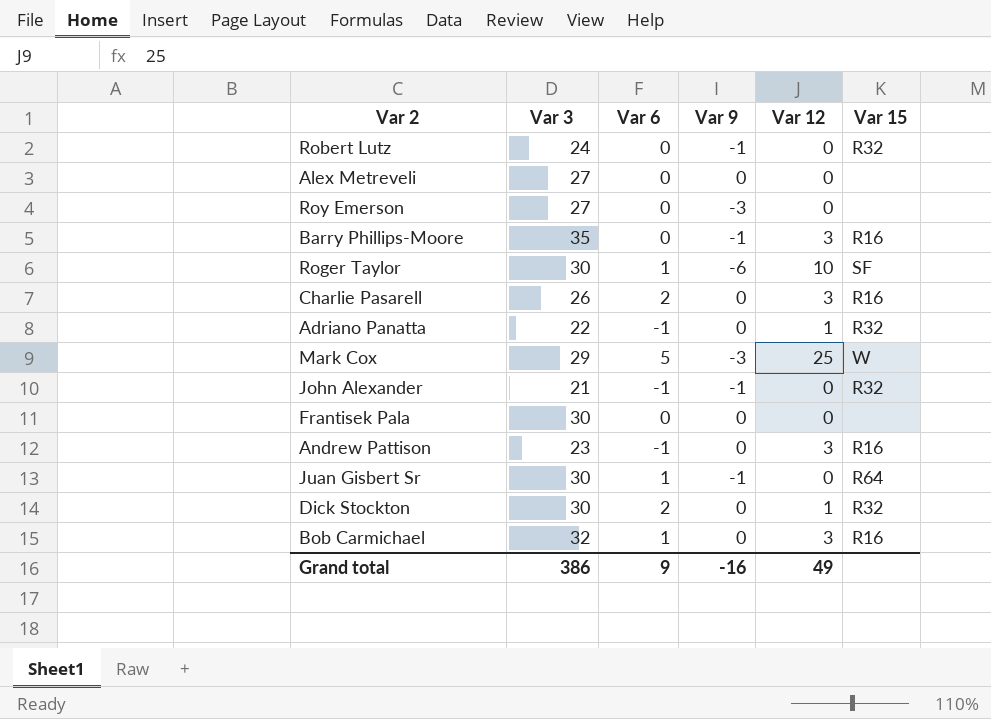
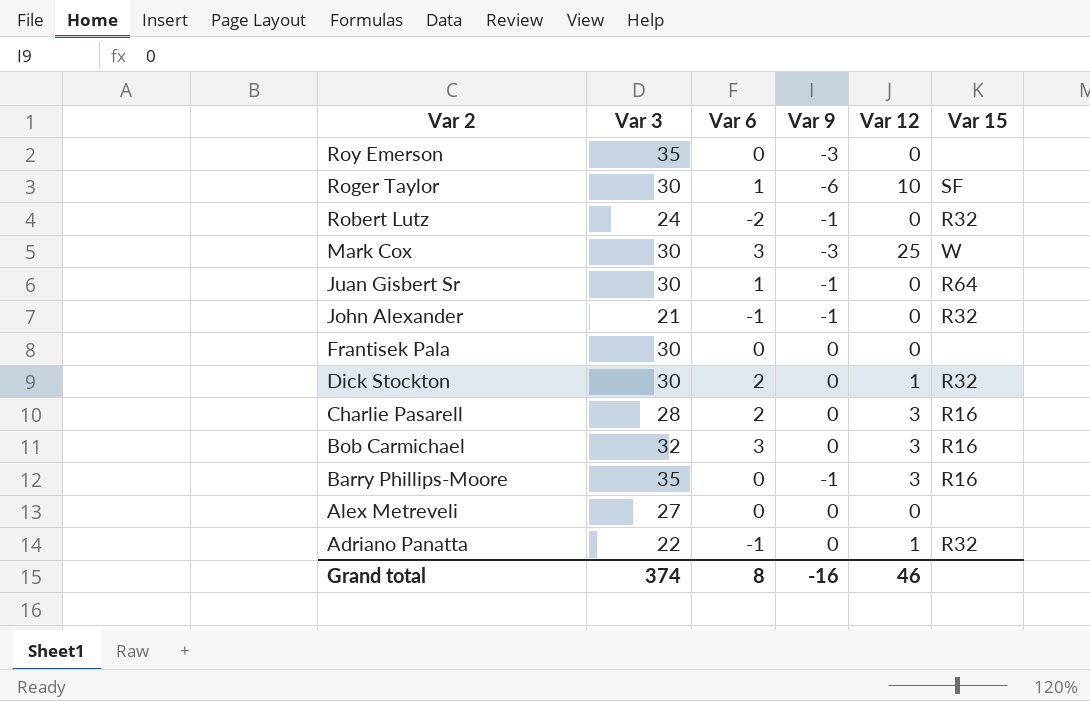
row order: none -> Var 2 descending
row Andrew Pattison: 23 | -1 | 0 | 3 | R16 -> none
Roy Emerson | Var 3: 27 -> 35
Robert Lutz | Var 6: 0 -> -2
Mark Cox | Var 3: 29 -> 30
Mark Cox | Var 6: 5 -> 3
Charlie Pasarell | Var 3: 26 -> 28
Bob Carmichael | Var 6: 1 -> 3
Grand total | Var 3: 386 -> 374
Grand total | Var 6: 9 -> 8
Grand total | Var 12: 49 -> 46

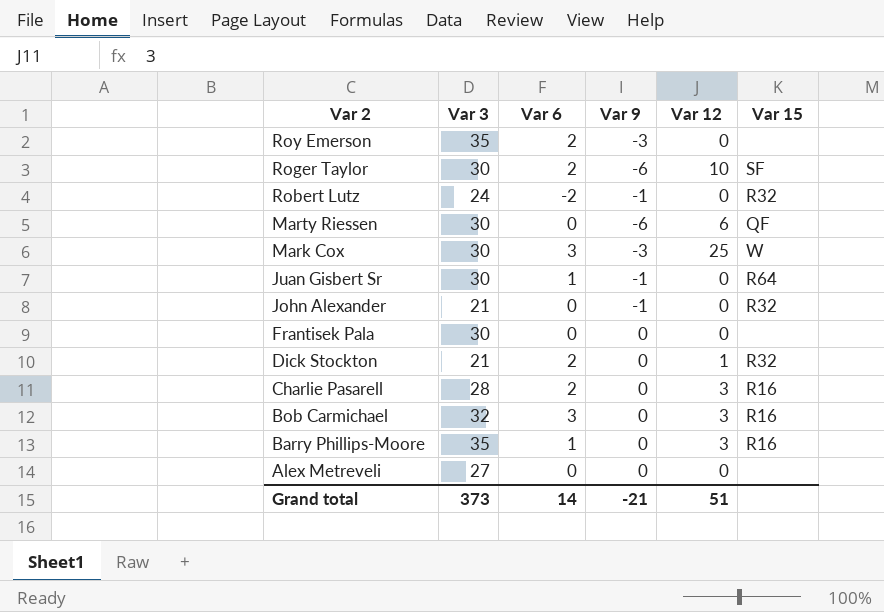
row Adriano Panatta: 22 | -1 | 0 | 1 | R32 -> none
Roy Emerson | Var 6: 0 -> 2
Roger Taylor | Var 6: 1 -> 2
row Marty Riessen: none -> 30 | 0 | -6 | 6 | QF
John Alexander | Var 6: -1 -> 0
Dick Stockton | Var 3: 30 -> 21
Barry Phillips-Moore | Var 6: 0 -> 1
Barry Phillips-Moore | Var 9: -1 -> 0
Grand total | Var 3: 374 -> 373
Grand total | Var 6: 8 -> 14
Grand total | Var 9: -16 -> -21
Grand total | Var 12: 46 -> 51

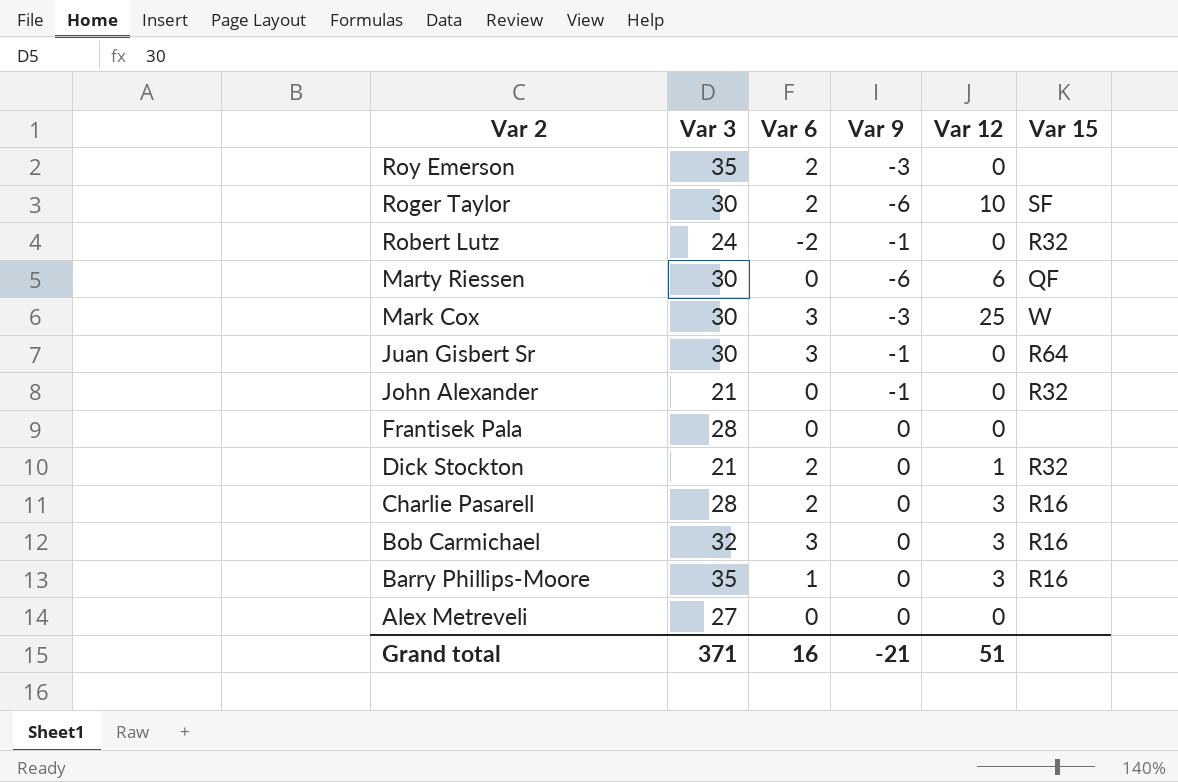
Juan Gisbert Sr | Var 6: 1 -> 3
Frantisek Pala | Var 3: 30 -> 28
Grand total | Var 3: 373 -> 371
Grand total | Var 6: 14 -> 16

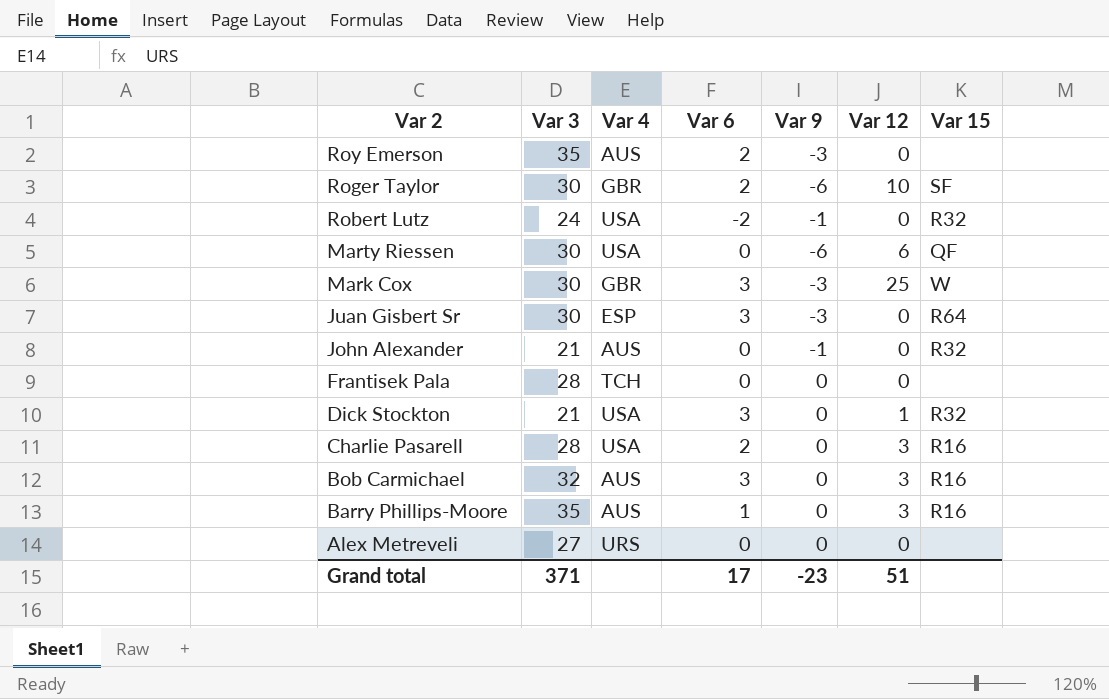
column Var 4 | position: none -> 3
Juan Gisbert Sr | Var 9: -1 -> -3
Dick Stockton | Var 6: 2 -> 3
Grand total | Var 6: 16 -> 17
Grand total | Var 9: -21 -> -23

